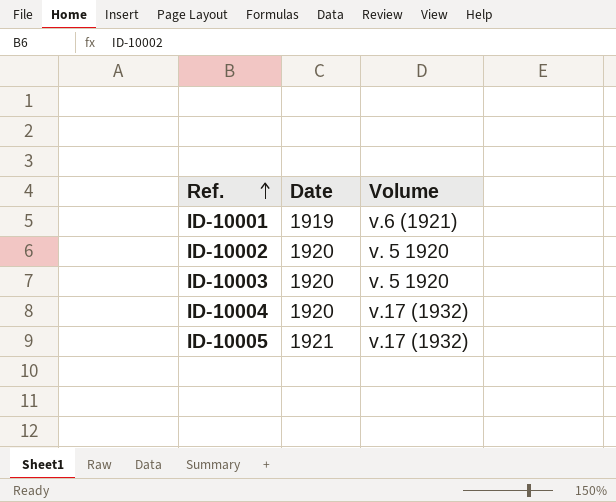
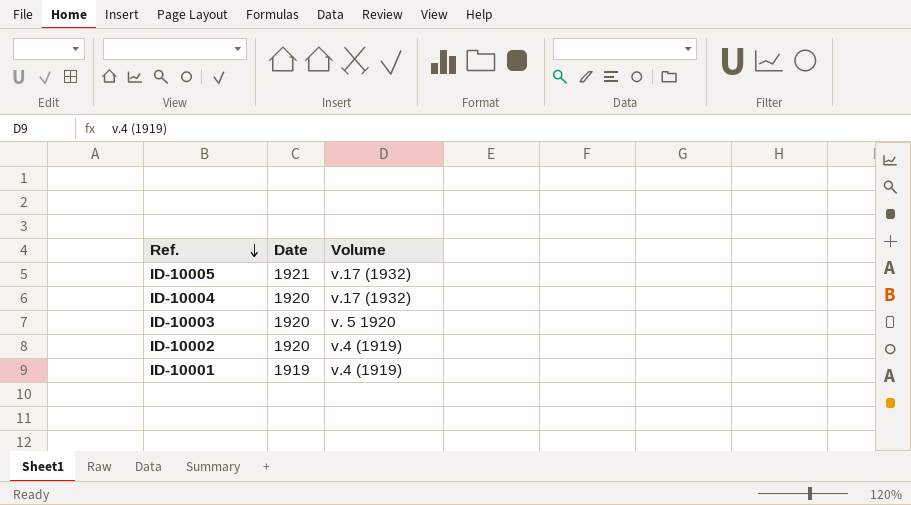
row order: Ref. ascending -> Ref. descending
ID-10002 | Volume: v. 5 1920 -> v.4 (1919)
ID-10001 | Volume: v.6 (1921) -> v.4 (1919)

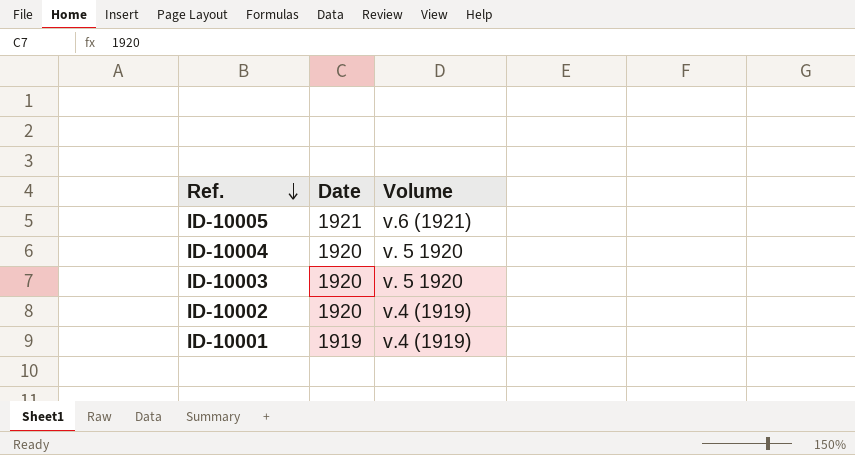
ID-10005 | Volume: v.17 (1932) -> v.6 (1921)
ID-10004 | Volume: v.17 (1932) -> v. 5 1920

